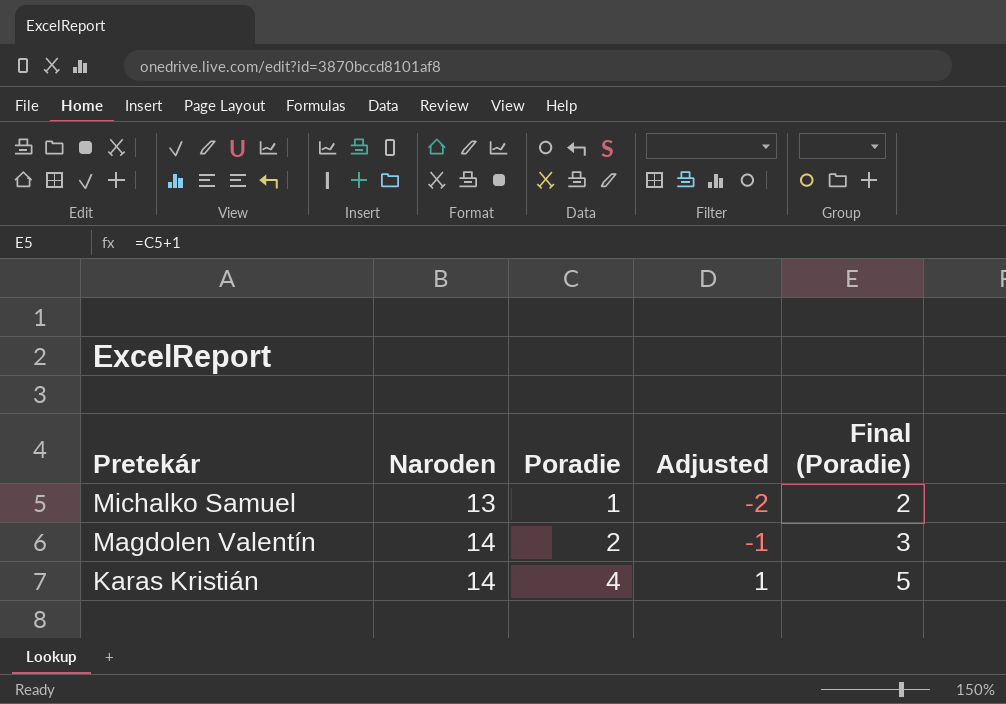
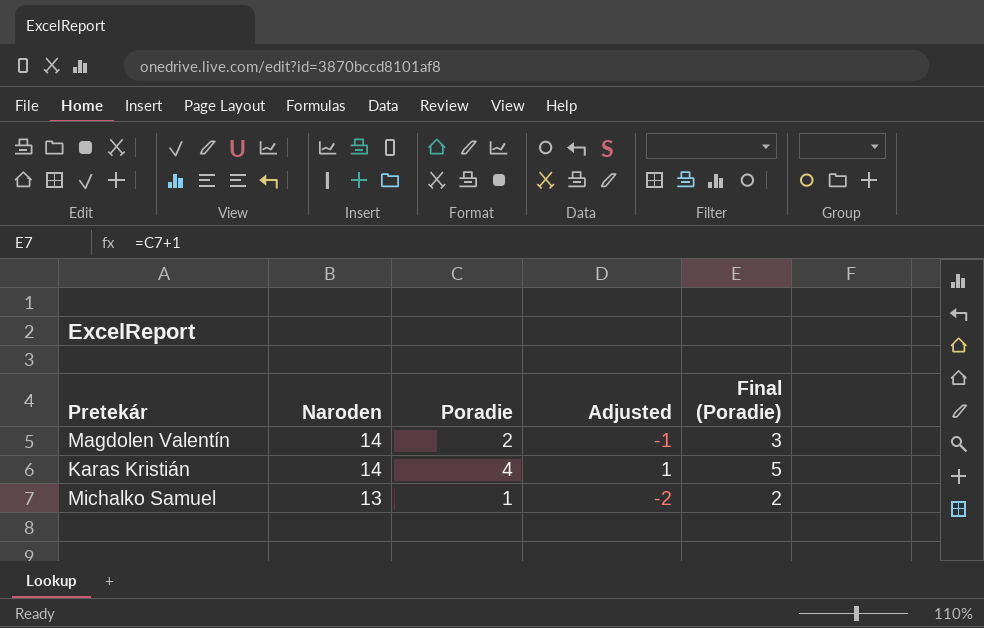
row order: Pretekár descending -> Naroden descending

